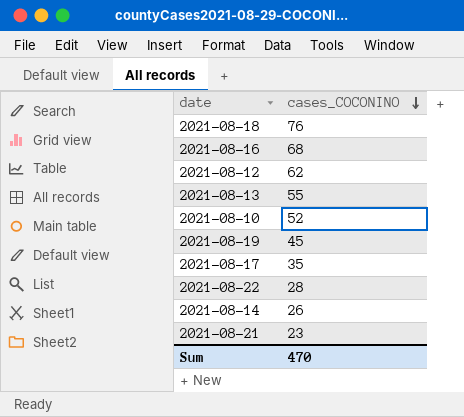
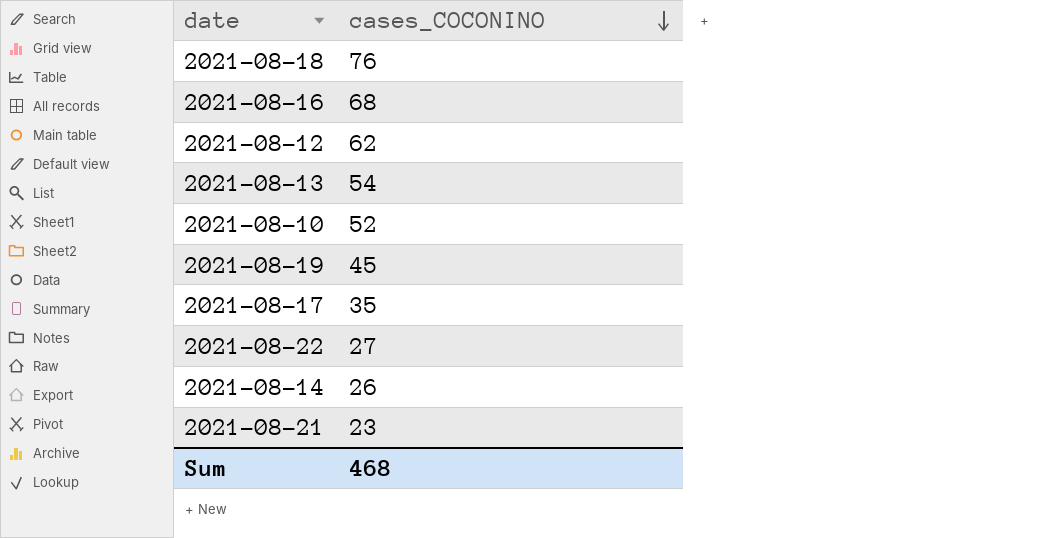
2021-08-13 | cases_COCONINO: 55 -> 54
2021-08-22 | cases_COCONINO: 28 -> 27
Sum | cases_COCONINO: 470 -> 468

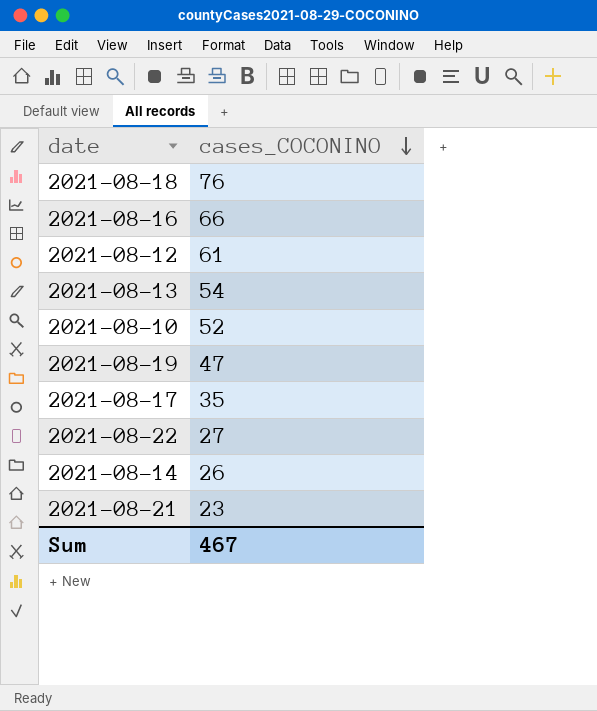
2021-08-16 | cases_COCONINO: 68 -> 66
2021-08-12 | cases_COCONINO: 62 -> 61
2021-08-19 | cases_COCONINO: 45 -> 47
Sum | cases_COCONINO: 468 -> 467

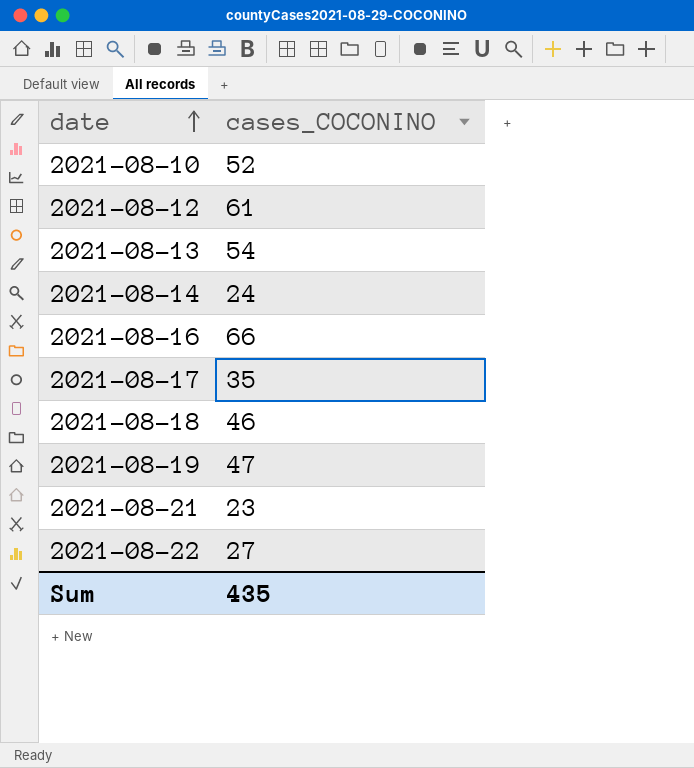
row order: cases_COCONINO descending -> date ascending
2021-08-14 | cases_COCONINO: 26 -> 24
2021-08-18 | cases_COCONINO: 76 -> 46
Sum | cases_COCONINO: 467 -> 435

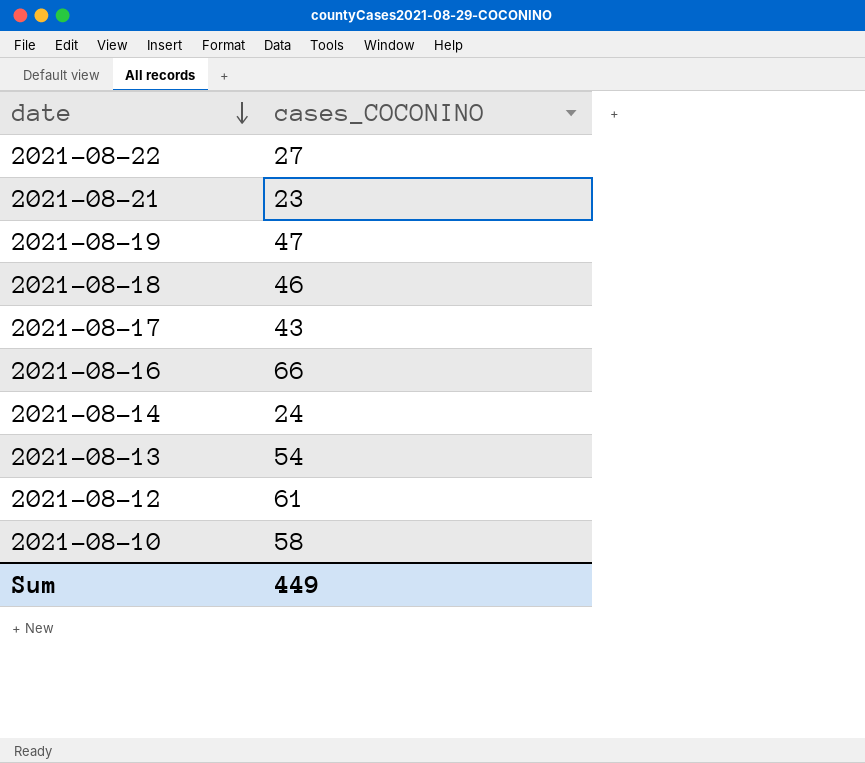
row order: date ascending -> date descending
2021-08-17 | cases_COCONINO: 35 -> 43
2021-08-10 | cases_COCONINO: 52 -> 58
Sum | cases_COCONINO: 435 -> 449

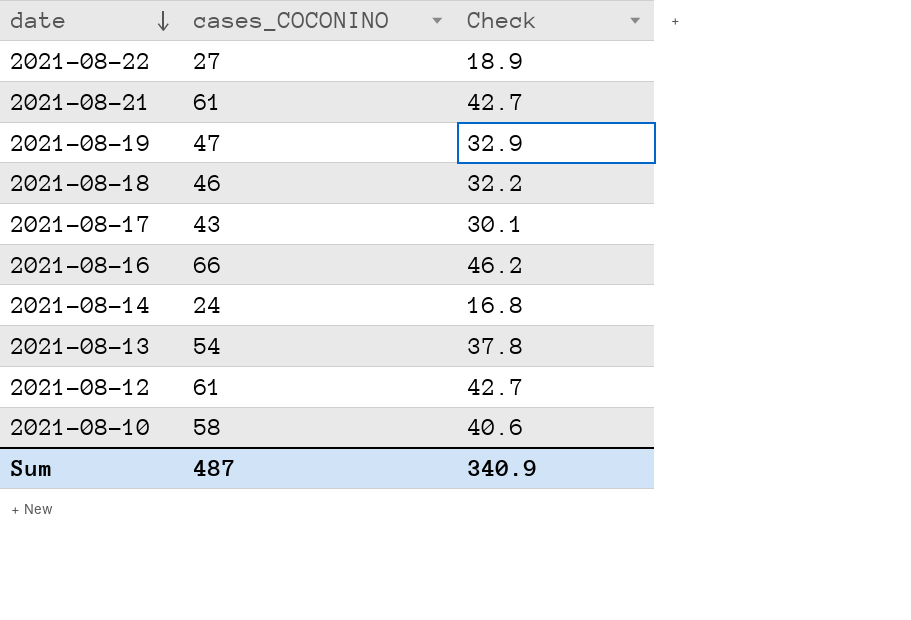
column Check | formula: none -> [cases_COCONINO] * 0.7
2021-08-21 | cases_COCONINO: 23 -> 61
Sum | cases_COCONINO: 449 -> 487

